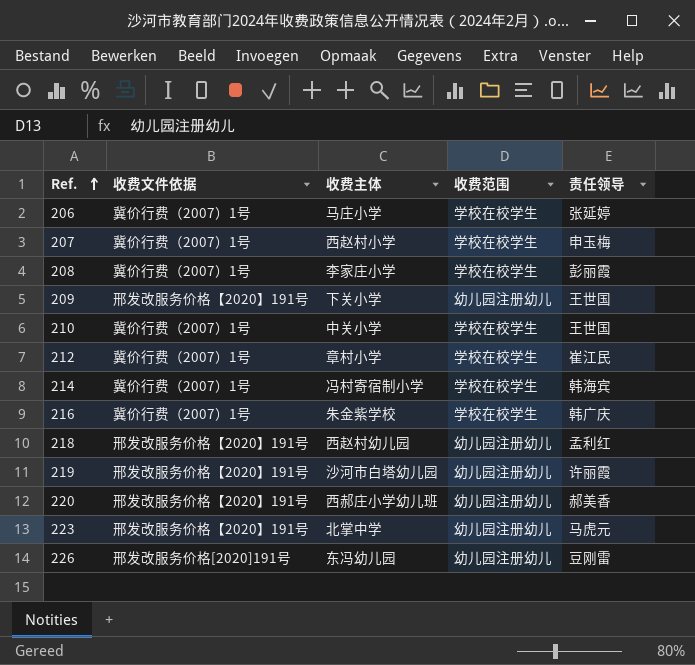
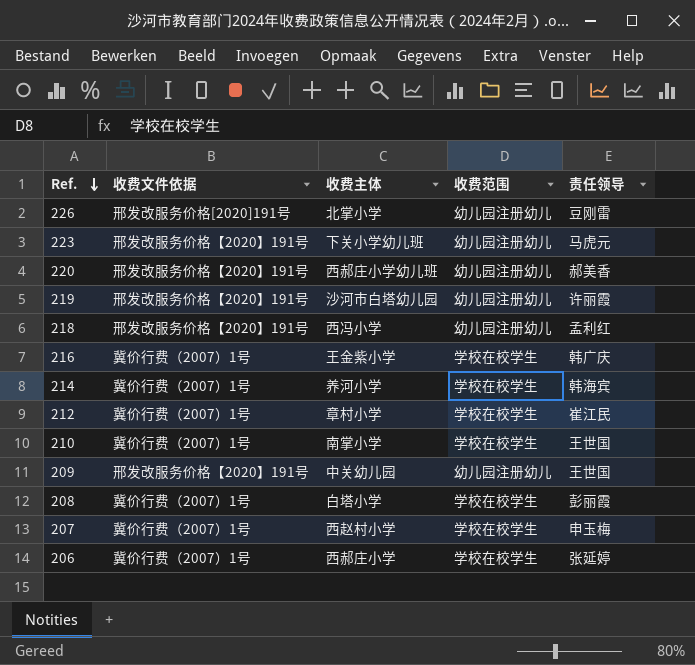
row order: Ref. ascending -> Ref. descending
226 | 收费主体: 东冯幼儿园 -> 北掌小学
223 | 收费主体: 北掌中学 -> 下关小学幼儿班
218 | 收费主体: 西赵村幼儿园 -> 西冯小学
216 | 收费主体: 朱金紫学校 -> 王金紫小学
214 | 收费主体: 冯村寄宿制小学 -> 养河小学
210 | 收费主体: 中关小学 -> 南掌小学
209 | 收费主体: 下关小学 -> 中关幼儿园
208 | 收费主体: 李家庄小学 -> 白塔小学
206 | 收费主体: 马庄小学 -> 西郝庄小学

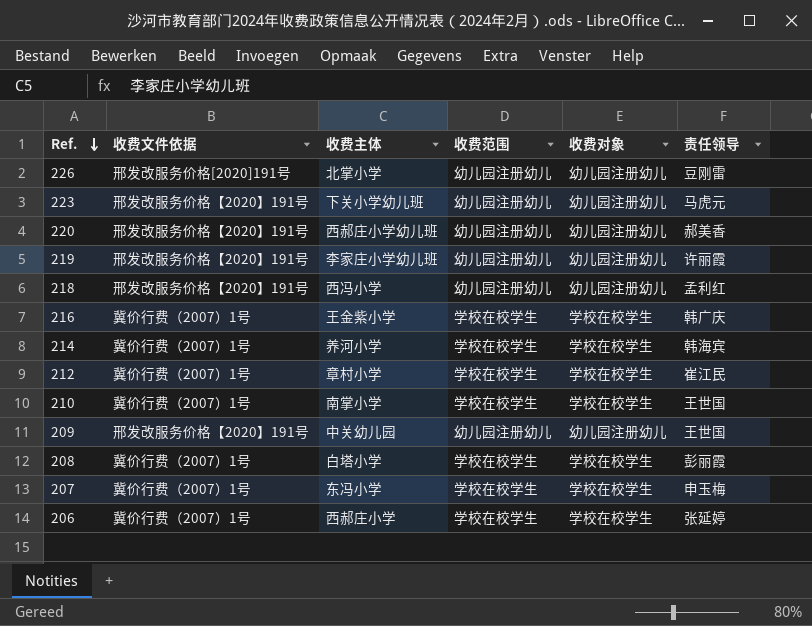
column 收费对象 | position: none -> 5
219 | 收费主体: 沙河市白塔幼儿园 -> 李家庄小学幼儿班
207 | 收费主体: 西赵村小学 -> 东冯小学

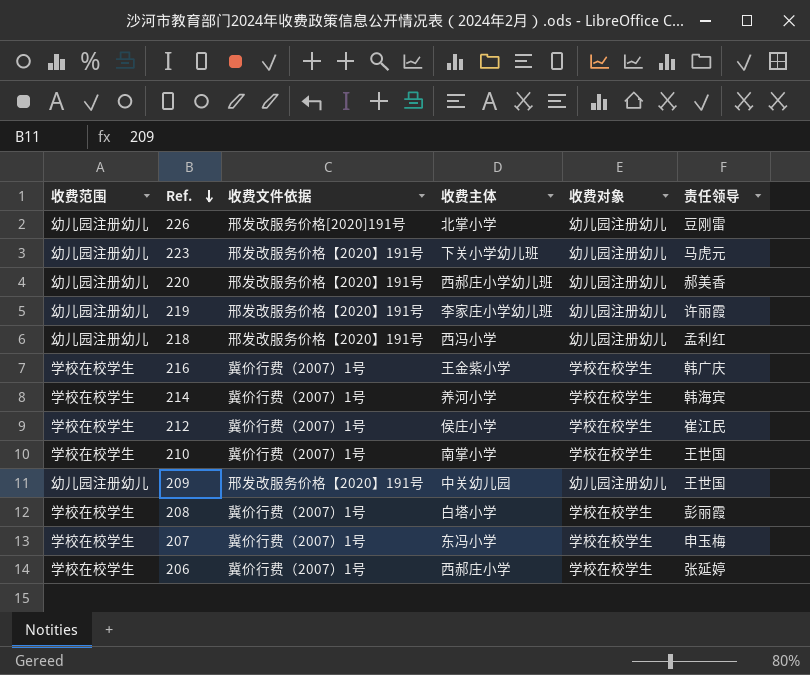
column 收费范围 | position: 4 -> 1
212 | 收费主体: 章村小学 -> 侯庄小学

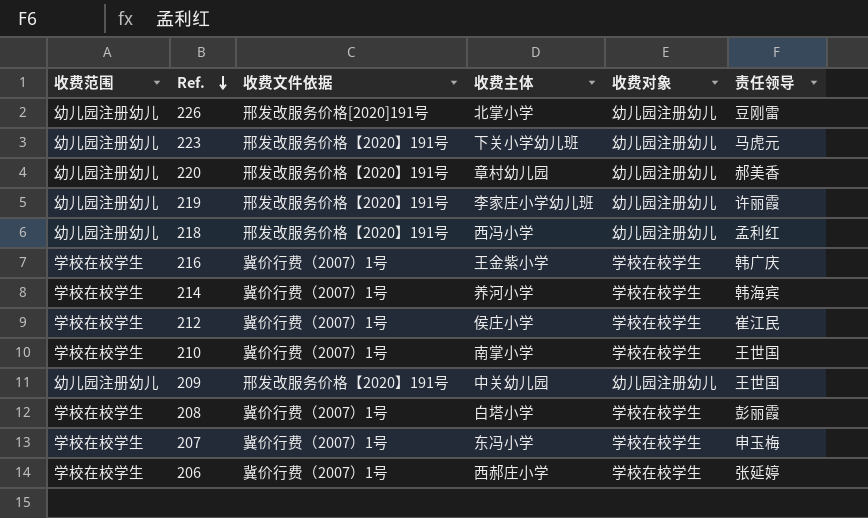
220 | 收费主体: 西郝庄小学幼儿班 -> 章村幼儿园

